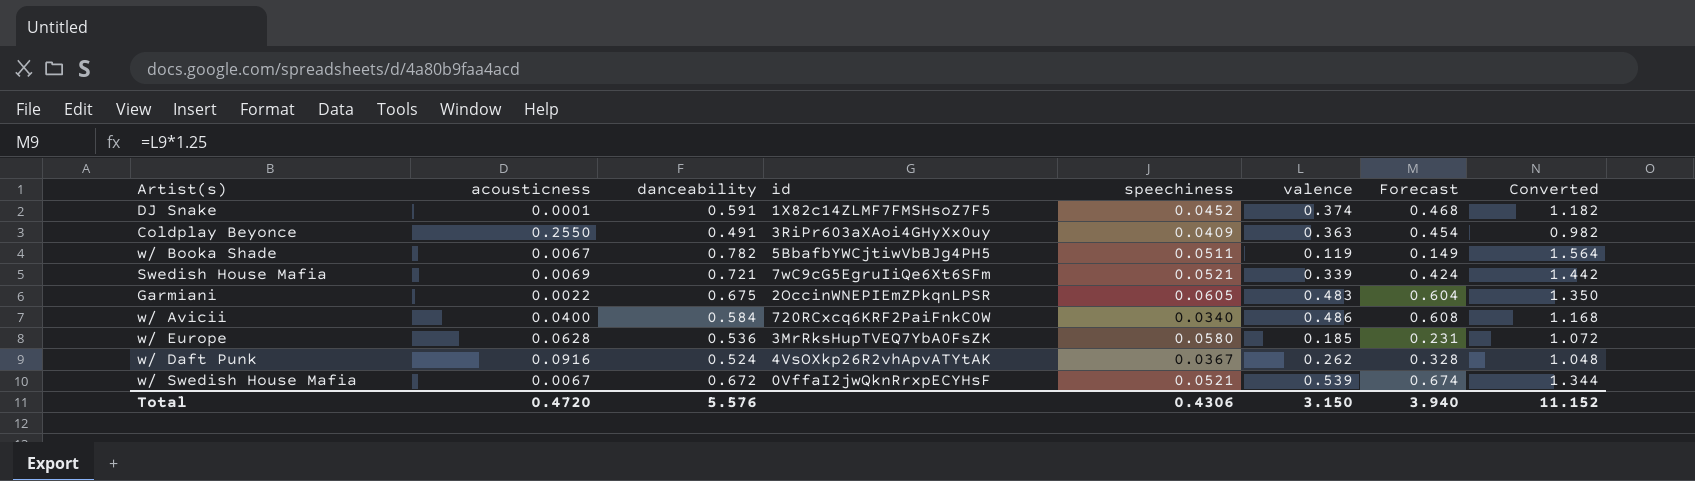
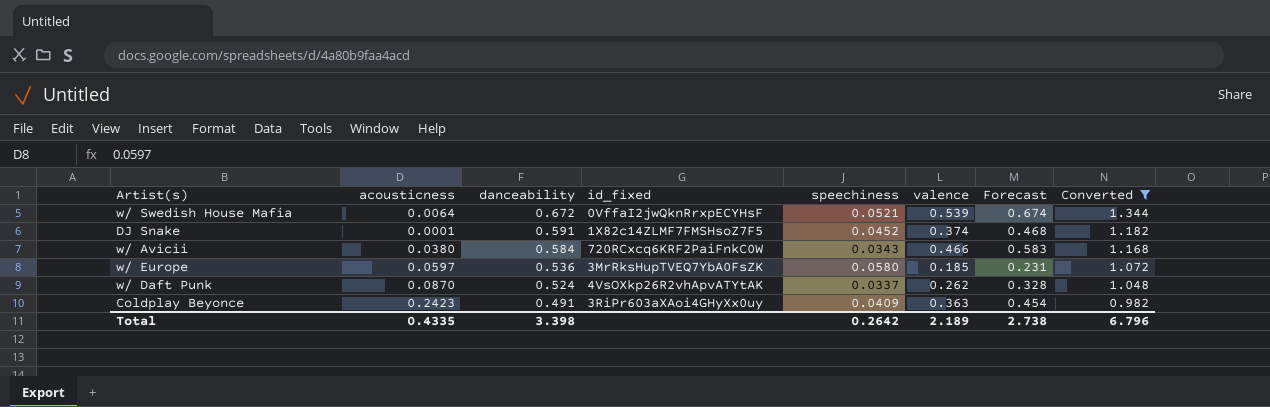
filter: none -> Converted <= 1.344
row order: none -> danceability descending
column name: id -> id_fixed
w/ Swedish House Mafia | acousticness: 0.0067 -> 0.0064
w/ Avicii | acousticness: 0.0400 -> 0.0380
w/ Avicii | speechiness: 0.0340 -> 0.0343
w/ Avicii | valence: 0.486 -> 0.466
w/ Avicii | Forecast: 0.608 -> 0.583
w/ Europe | acousticness: 0.0628 -> 0.0597
w/ Daft Punk | acousticness: 0.0916 -> 0.0870
w/ Daft Punk | speechiness: 0.0367 -> 0.0337
Coldplay Beyonce | acousticness: 0.2550 -> 0.2423
Total | acousticness: 0.4720 -> 0.4335
Total | danceability: 5.576 -> 3.398
Total | speechiness: 0.4306 -> 0.2642
Total | valence: 3.150 -> 2.189
Total | Forecast: 3.940 -> 2.738
Total | Converted: 11.152 -> 6.796

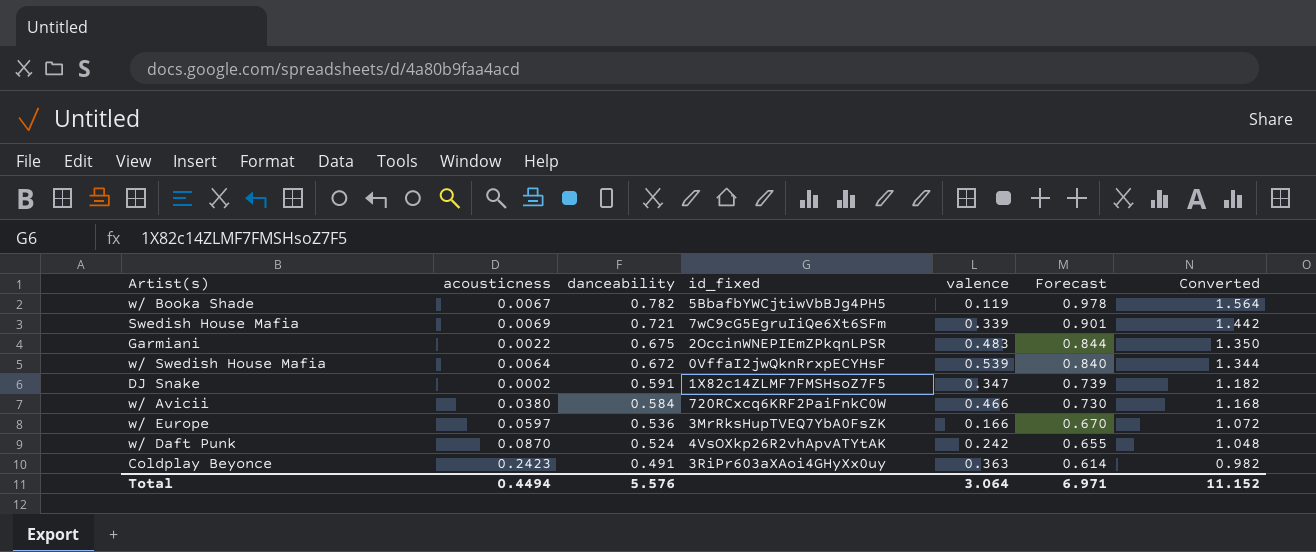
filter: Converted <= 1.344 -> none
column speechiness | position: 5 -> none
column Forecast | formula: [valence] * 1.25 -> [danceability] * 1.25
DJ Snake | acousticness: 0.0001 -> 0.0002
DJ Snake | valence: 0.374 -> 0.347
w/ Europe | valence: 0.185 -> 0.166
w/ Daft Punk | valence: 0.262 -> 0.242
Total | acousticness: 0.4335 -> 0.4494
Total | danceability: 3.398 -> 5.576
Total | valence: 2.189 -> 3.064
Total | Forecast: 2.738 -> 6.971
Total | Converted: 6.796 -> 11.152

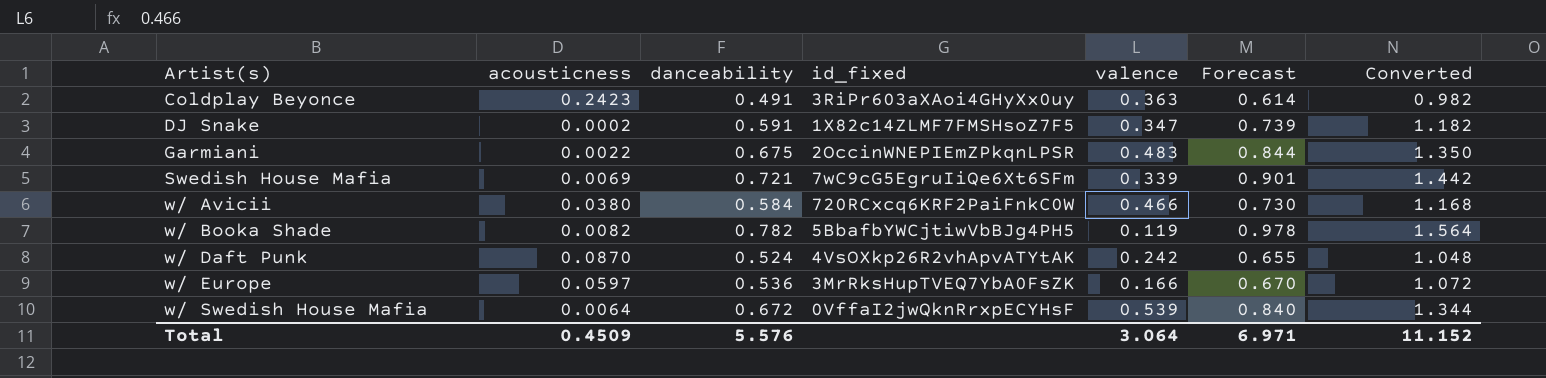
row order: danceability descending -> Artist(s) ascending
w/ Booka Shade | acousticness: 0.0067 -> 0.0082
Total | acousticness: 0.4494 -> 0.4509

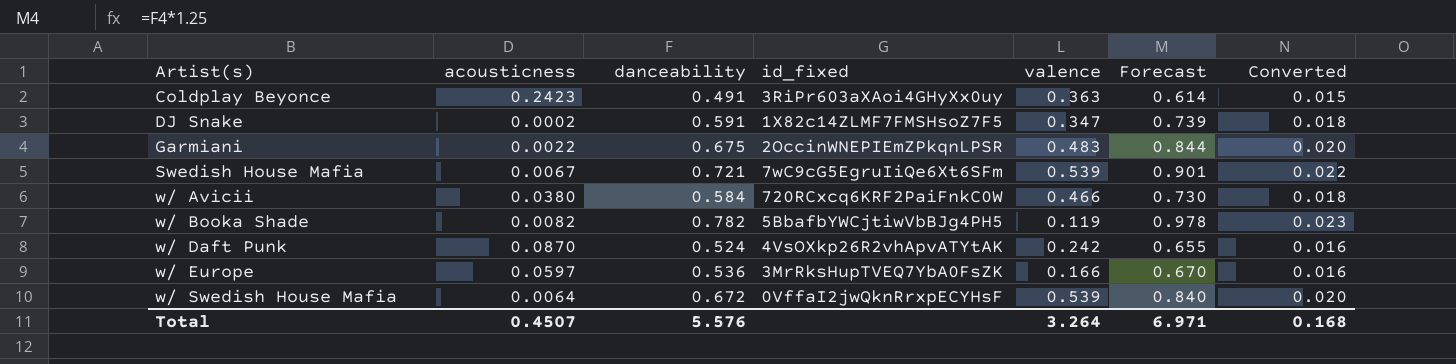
column Converted | formula: [danceability] * 2 -> [danceability] * 0.03
Swedish House Mafia | acousticness: 0.0069 -> 0.0067
Swedish House Mafia | valence: 0.339 -> 0.539
Total | acousticness: 0.4509 -> 0.4507
Total | valence: 3.064 -> 3.264
Total | Converted: 11.152 -> 0.168

